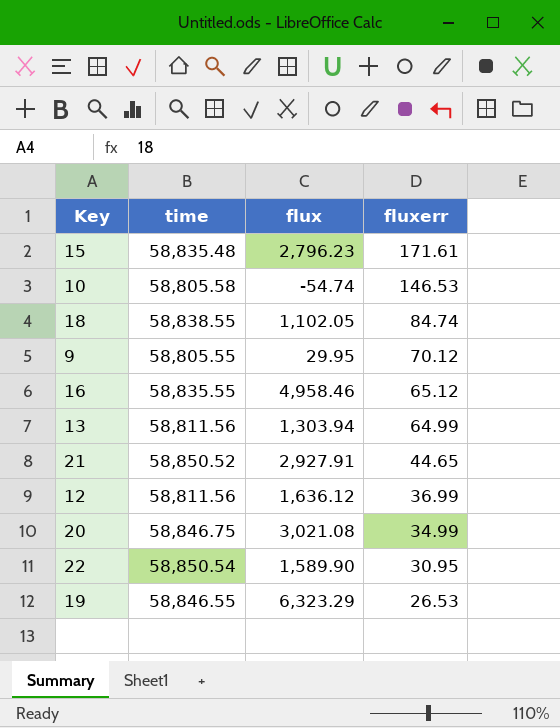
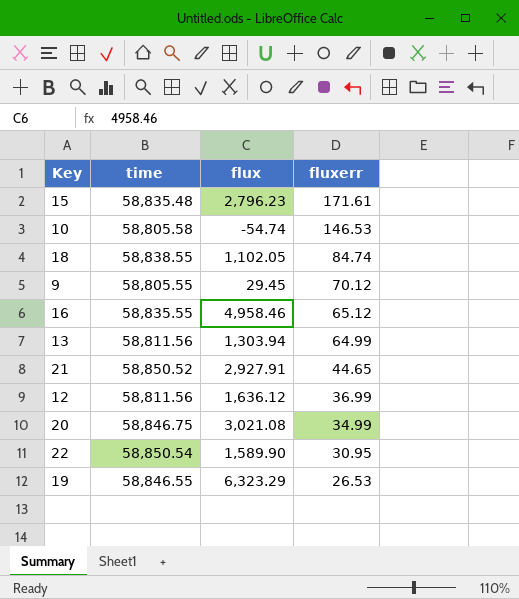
9 | flux: 29.95 -> 29.45

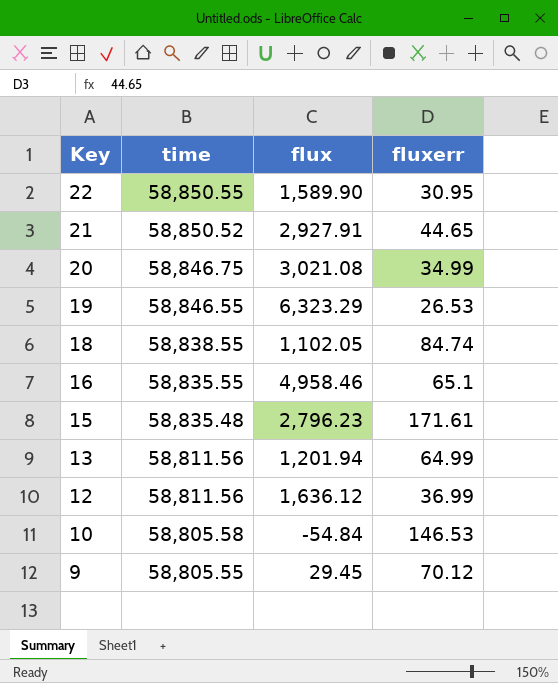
row order: fluxerr descending -> Key descending
22 | time: 58,850.54 -> 58,850.55
16 | fluxerr: 65.12 -> 65.1
13 | flux: 1,303.94 -> 1,201.94
10 | flux: -54.74 -> -54.84

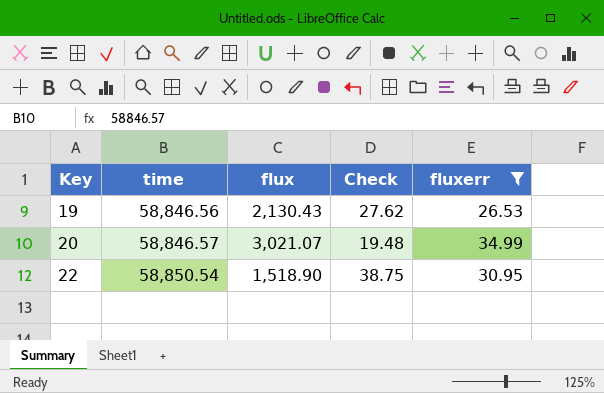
filter: none -> fluxerr <= 34.99
row order: Key descending -> Key ascending
column Check | formula: none -> [time] / [flux]
19 | time: 58,846.55 -> 58,846.56
19 | flux: 6,323.29 -> 2,130.43
20 | time: 58,846.75 -> 58,846.57
20 | flux: 3,021.08 -> 3,021.07
22 | time: 58,850.55 -> 58,850.54
22 | flux: 1,589.90 -> 1,518.90

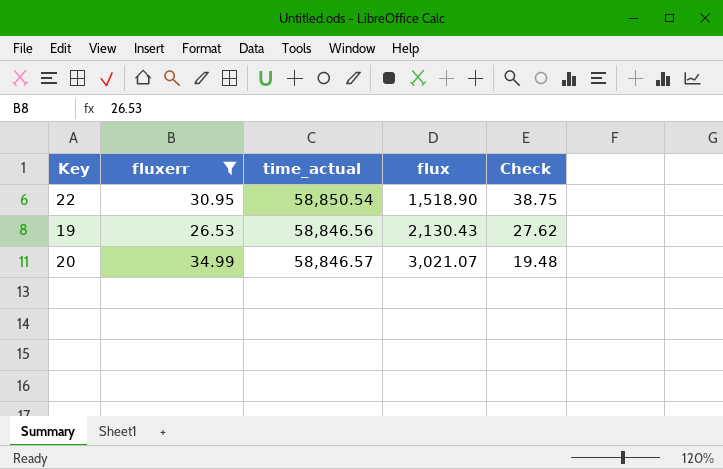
row order: Key ascending -> flux ascending
column fluxerr | position: 5 -> 2
column name: time -> time_actual

